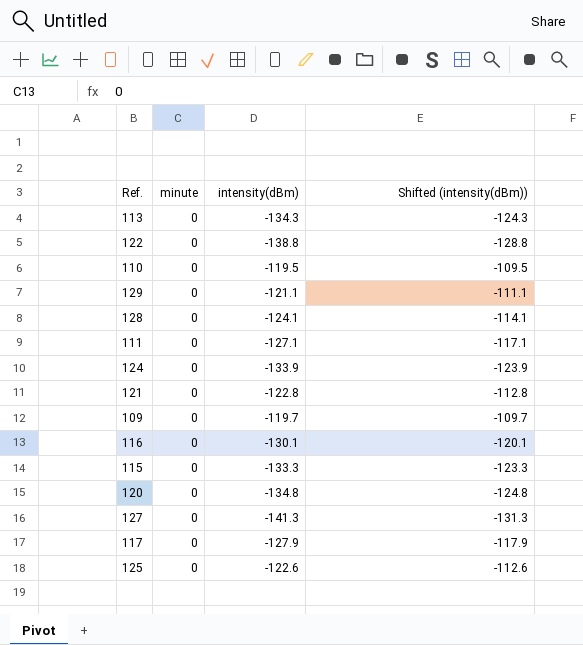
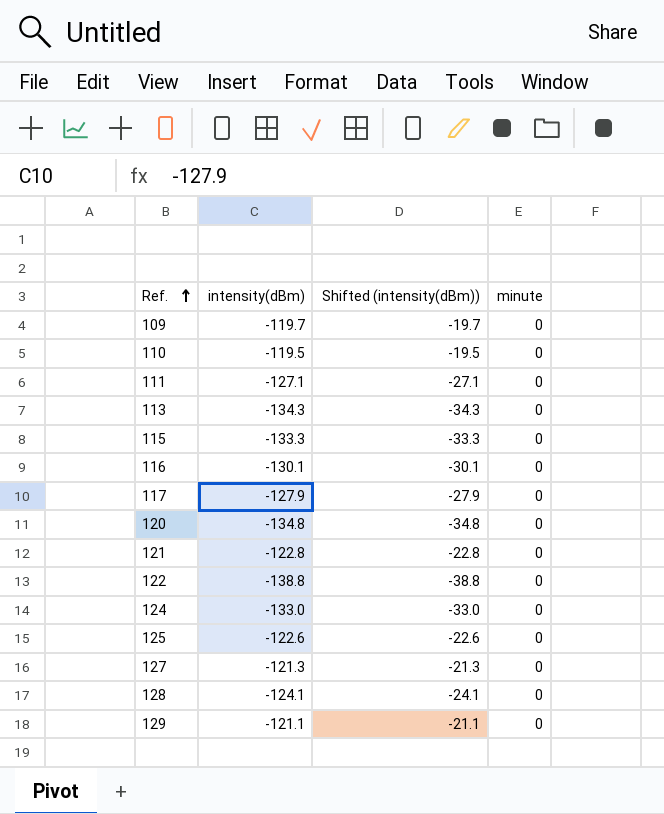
row order: none -> Ref. ascending
column Shifted (intensity(dBm)) | formula: [intensity(dBm)] + 10 -> [intensity(dBm)] + 100
column minute | position: 2 -> 4
124 | intensity(dBm): -133.9 -> -133.0
127 | intensity(dBm): -141.3 -> -121.3

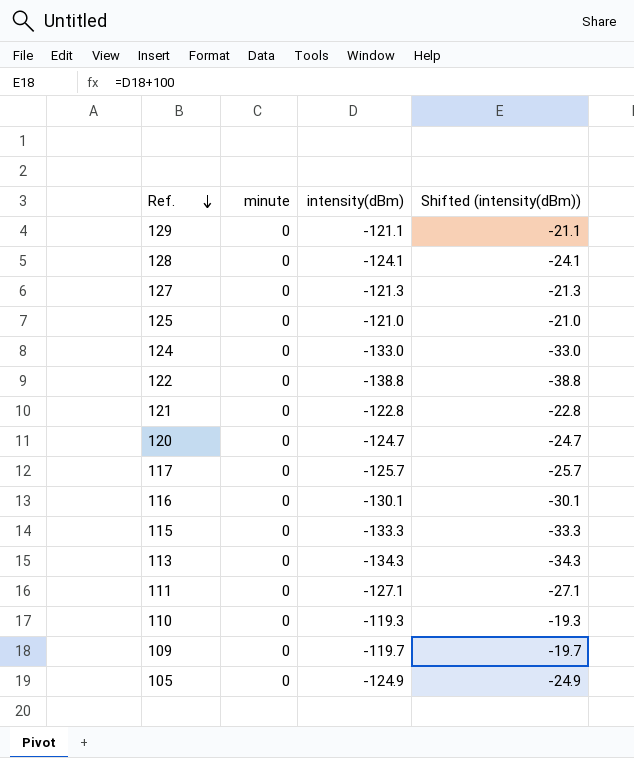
row order: Ref. ascending -> Ref. descending
column minute | position: 4 -> 2
125 | intensity(dBm): -122.6 -> -121.0
125 | Shifted (intensity(dBm)): -22.6 -> -21.0
120 | intensity(dBm): -134.8 -> -124.7
120 | Shifted (intensity(dBm)): -34.8 -> -24.7
117 | intensity(dBm): -127.9 -> -125.7
117 | Shifted (intensity(dBm)): -27.9 -> -25.7
110 | intensity(dBm): -119.5 -> -119.3
110 | Shifted (intensity(dBm)): -19.5 -> -19.3
row 105: none -> 0 | -124.9 | -24.9

